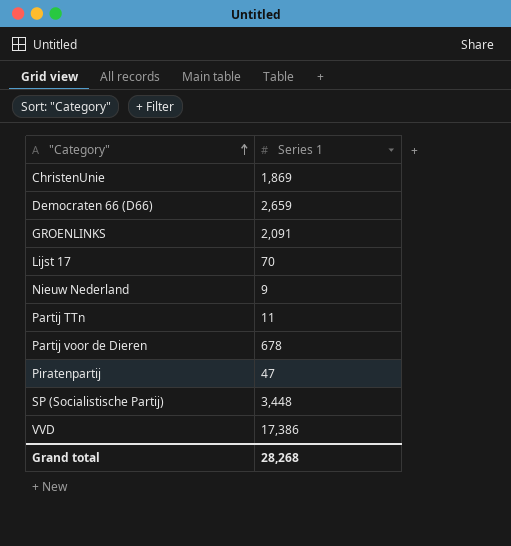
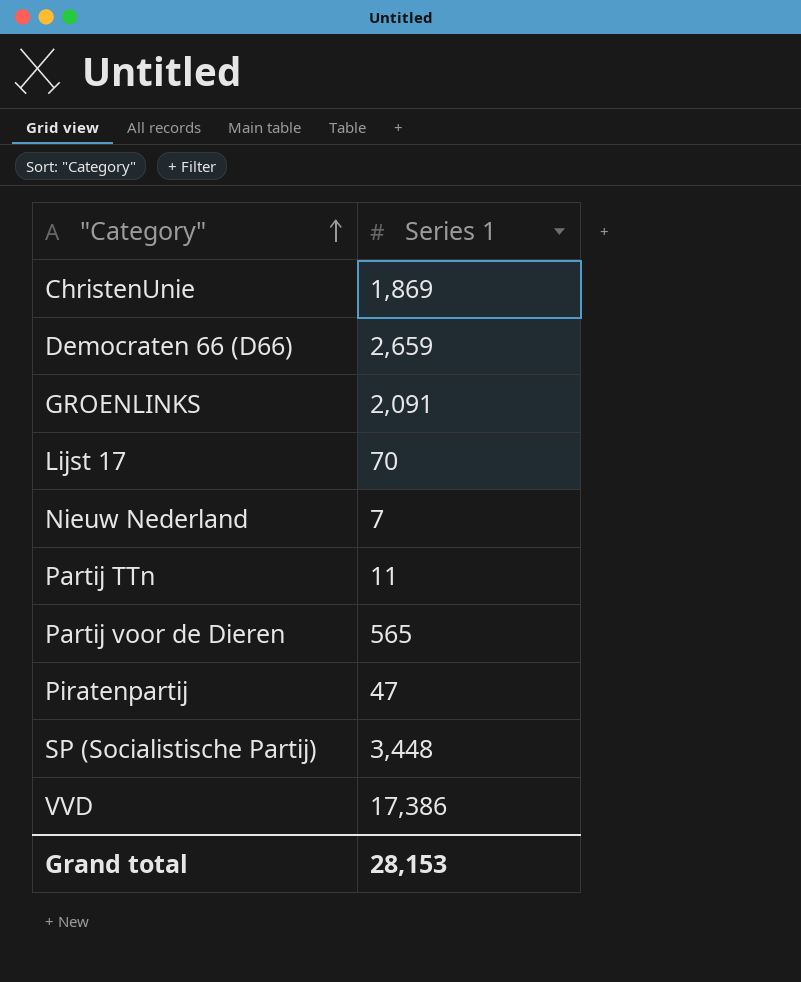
Nieuw Nederland | Series 1: 9 -> 7
Partij voor de Dieren | Series 1: 678 -> 565
Grand total | Series 1: 28,268 -> 28,153

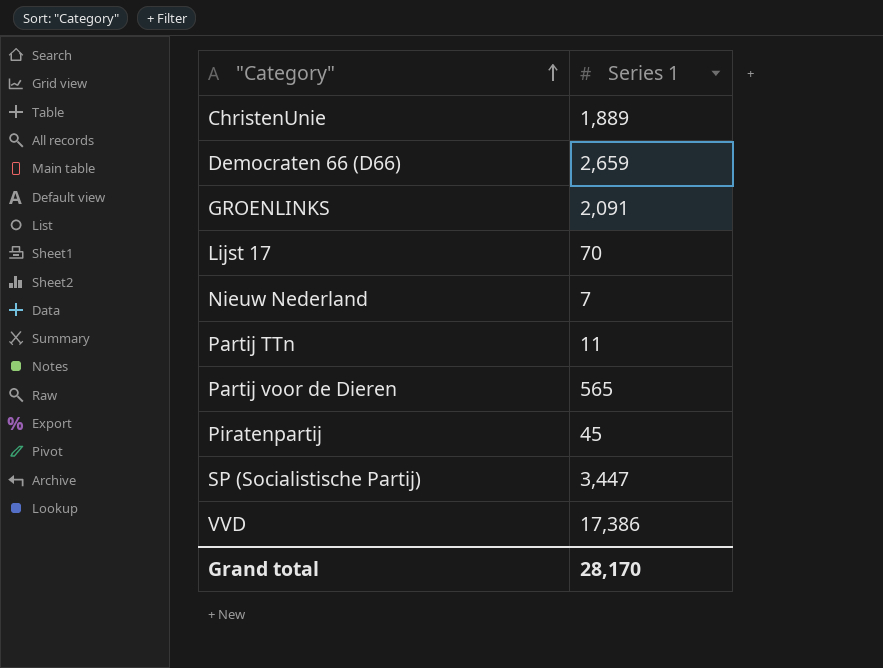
ChristenUnie | Series 1: 1,869 -> 1,889
Piratenpartij | Series 1: 47 -> 45
SP (Socialistische Partij) | Series 1: 3,448 -> 3,447
Grand total | Series 1: 28,153 -> 28,170

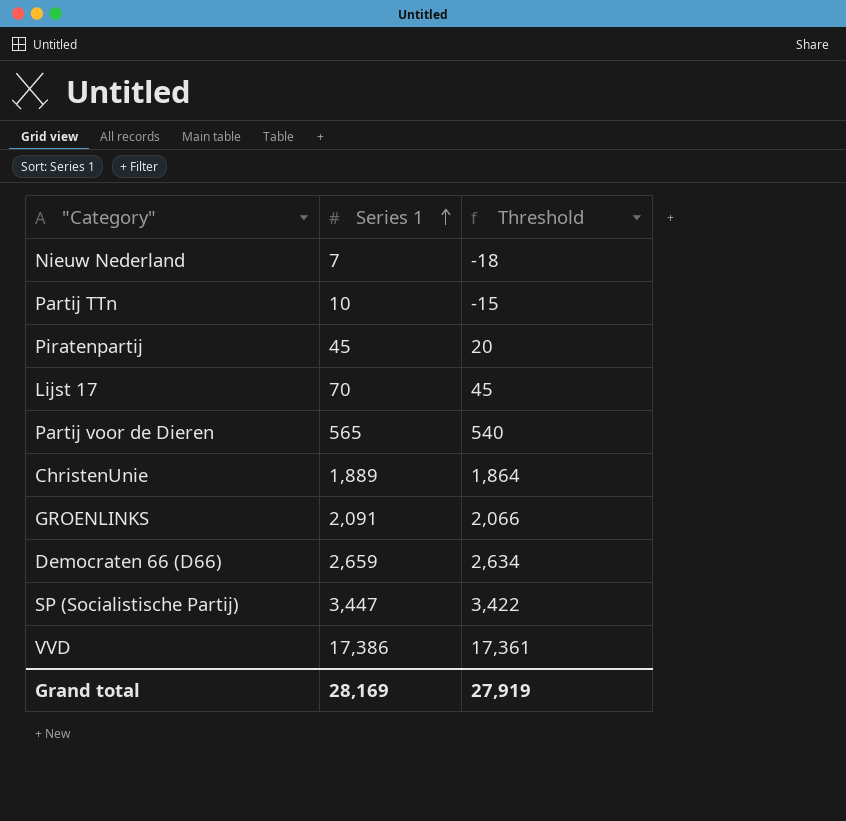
row order: "Category" ascending -> Series 1 ascending
column Threshold | formula: none -> [Series 1] - 25
Partij TTn | Series 1: 11 -> 10
Grand total | Series 1: 28,170 -> 28,169

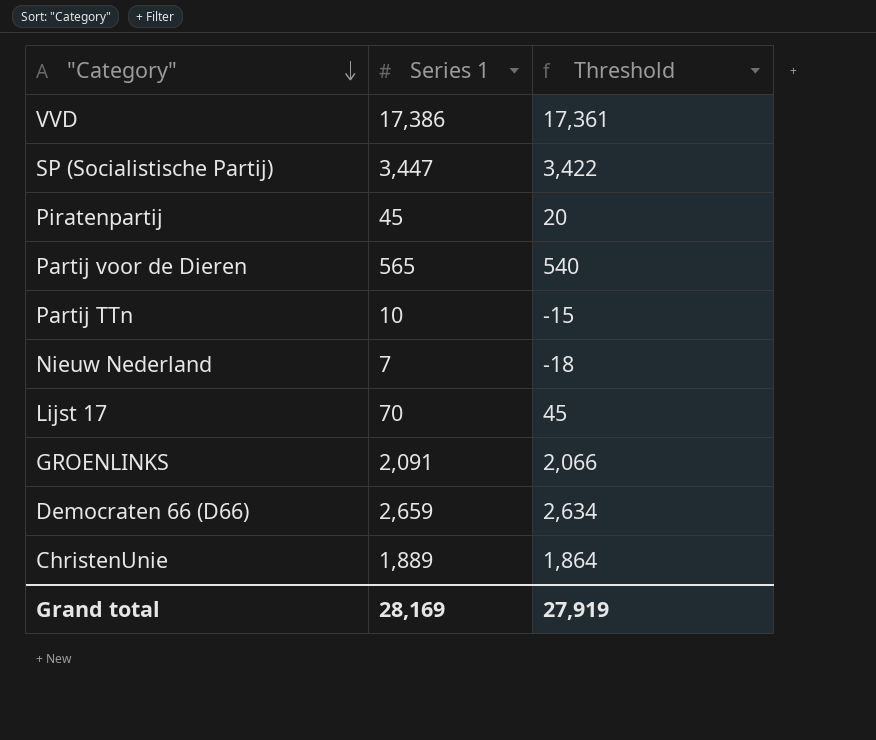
row order: Series 1 ascending -> "Category" descending

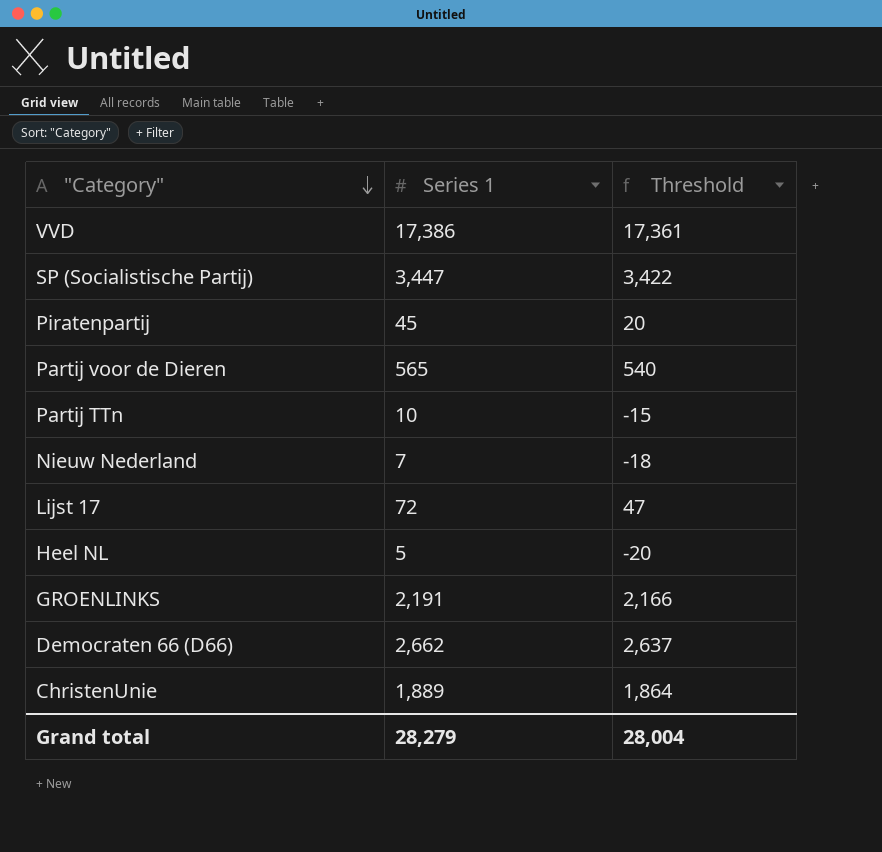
Lijst 17 | Series 1: 70 -> 72
Lijst 17 | Threshold: 45 -> 47
row Heel NL: none -> 5 | -20
GROENLINKS | Series 1: 2,091 -> 2,191
GROENLINKS | Threshold: 2,066 -> 2,166
Democraten 66 (D66) | Series 1: 2,659 -> 2,662
Democraten 66 (D66) | Threshold: 2,634 -> 2,637
Grand total | Series 1: 28,169 -> 28,279
Grand total | Threshold: 27,919 -> 28,004

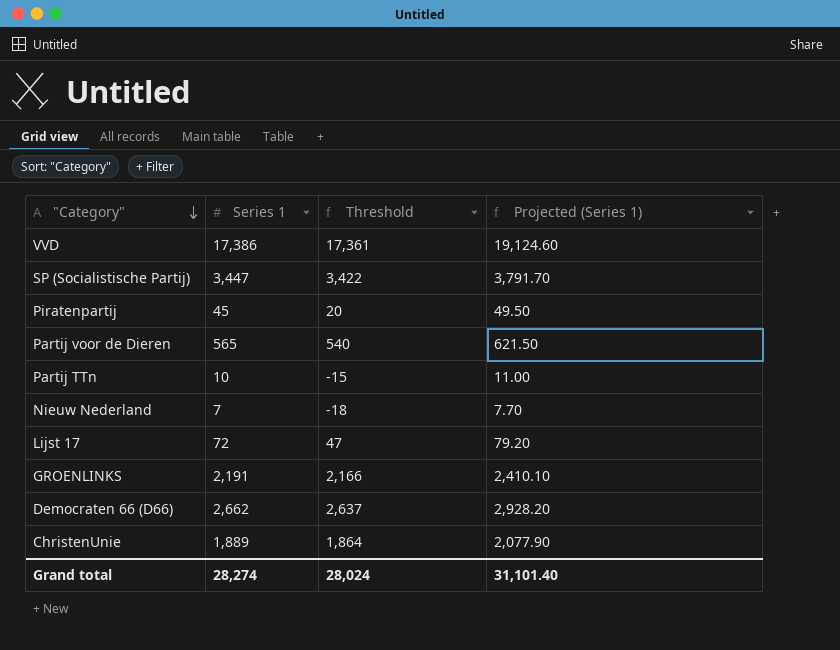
column Projected (Series 1) | formula: none -> [Series 1] * 1.1
row Heel NL: 5 | -20 -> none
Grand total | Series 1: 28,279 -> 28,274
Grand total | Threshold: 28,004 -> 28,024

